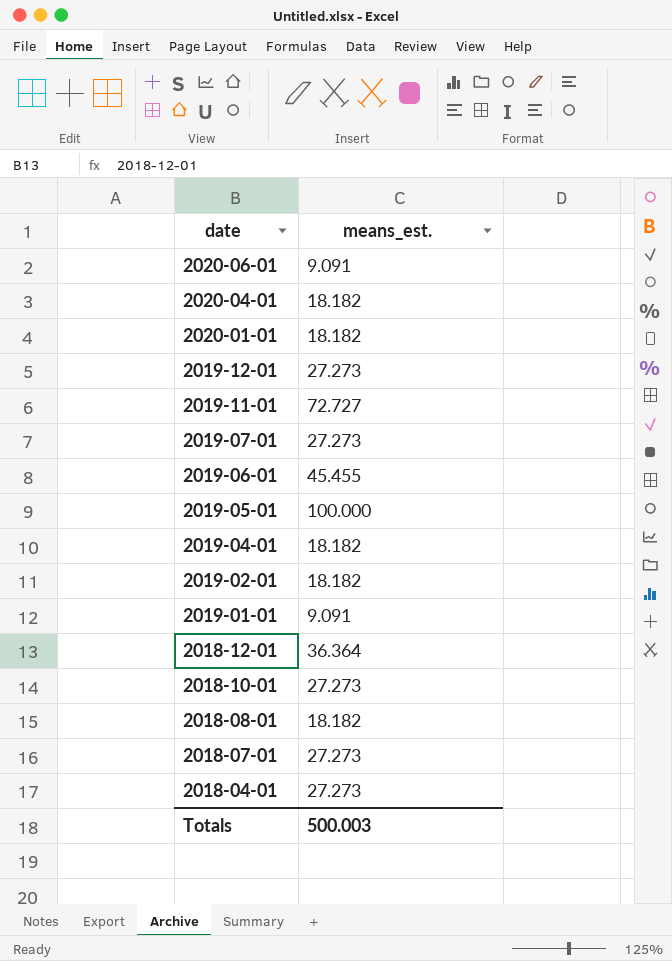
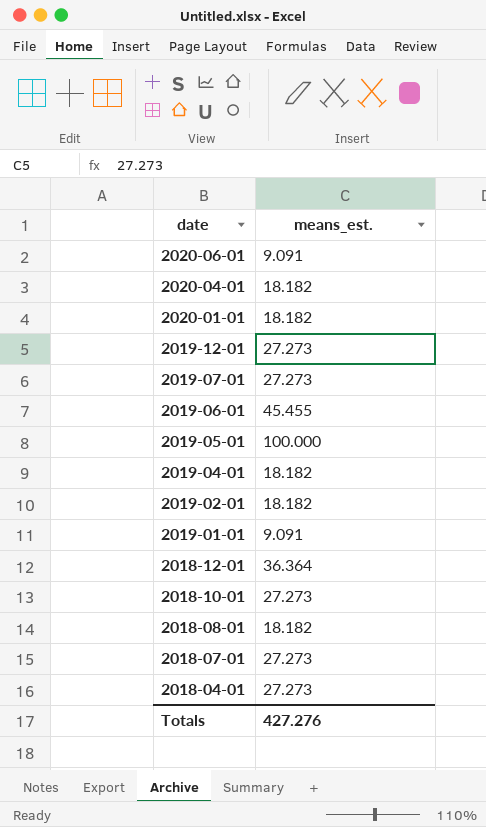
row 2019-11-01: 72.727 -> none
Totals | means_est.: 500.003 -> 427.276

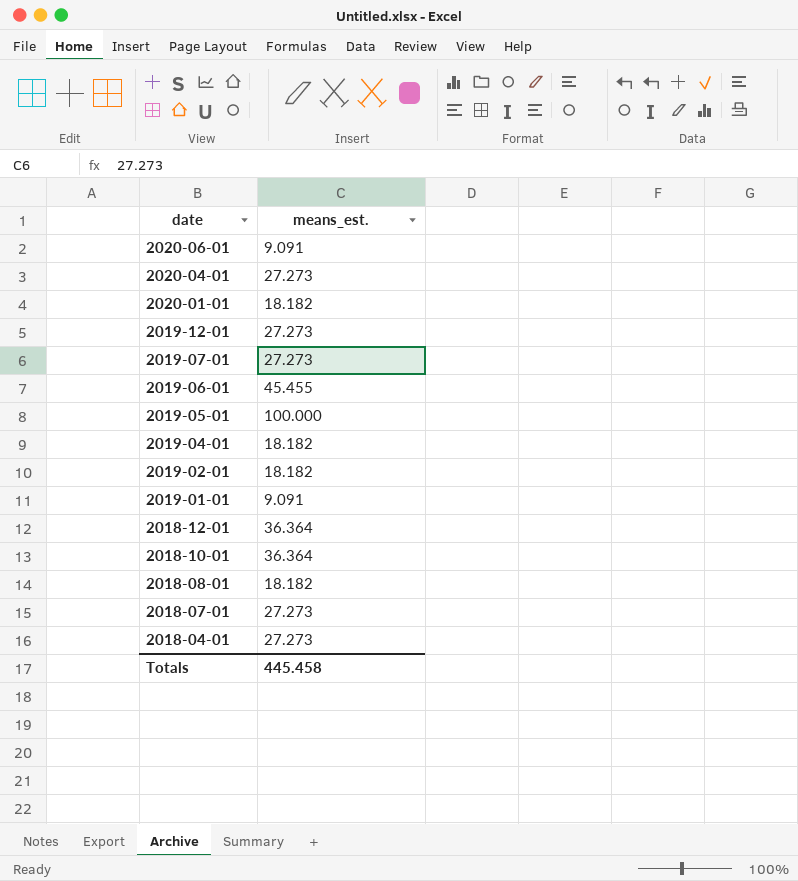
2020-04-01 | means_est.: 18.182 -> 27.273
2018-10-01 | means_est.: 27.273 -> 36.364
Totals | means_est.: 427.276 -> 445.458

